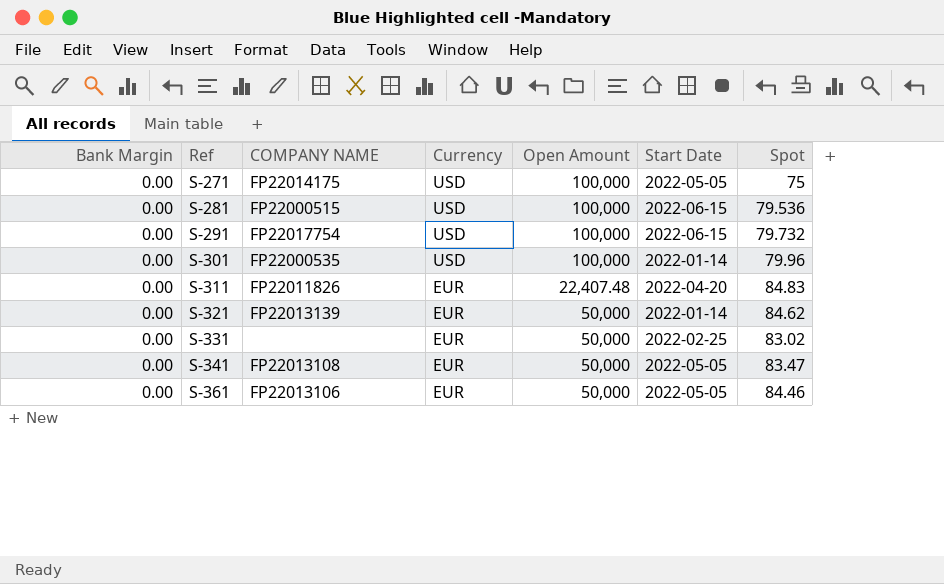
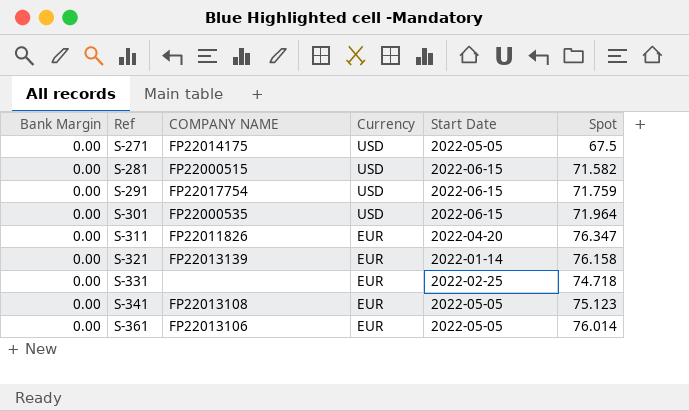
column Open Amount | position: 5 -> none
S-271 | Spot: 75 -> 67.5
S-281 | Spot: 79.536 -> 71.582
S-291 | Spot: 79.732 -> 71.759
S-301 | Start Date: 2022-01-14 -> 2022-06-15
S-301 | Spot: 79.96 -> 71.964
S-311 | Spot: 84.83 -> 76.347
S-321 | Spot: 84.62 -> 76.158
S-331 | Spot: 83.02 -> 74.718
S-341 | Spot: 83.47 -> 75.123
S-361 | Spot: 84.46 -> 76.014

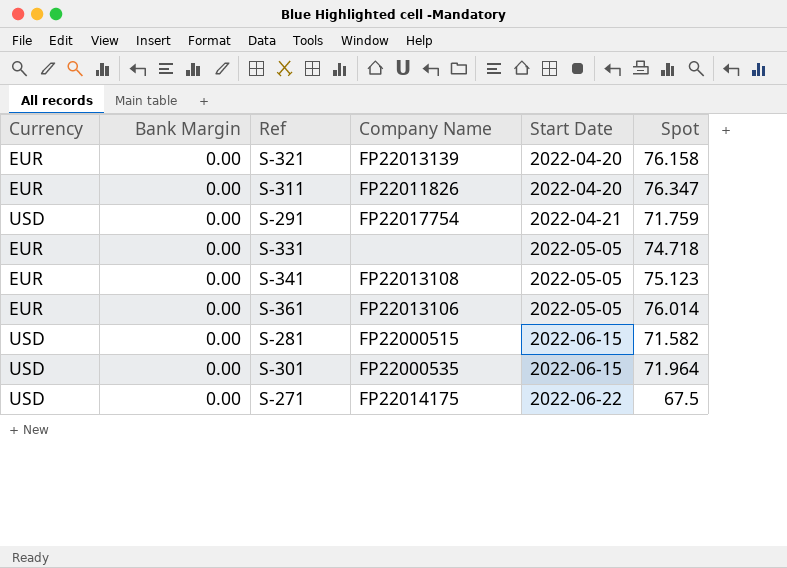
row order: Ref ascending -> Start Date ascending
column Currency | position: 4 -> 1
column name: COMPANY NAME -> Company Name
S-321 | Start Date: 2022-01-14 -> 2022-04-20
S-291 | Start Date: 2022-06-15 -> 2022-04-21
S-331 | Start Date: 2022-02-25 -> 2022-05-05
S-271 | Start Date: 2022-05-05 -> 2022-06-22

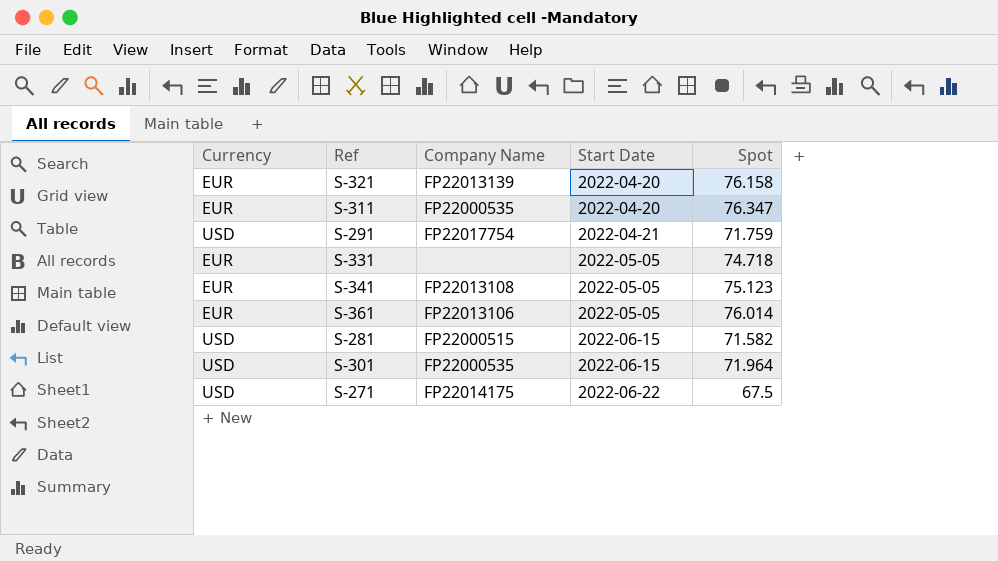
column Bank Margin | position: 2 -> none
S-311 | Company Name: FP22011826 -> FP22000535

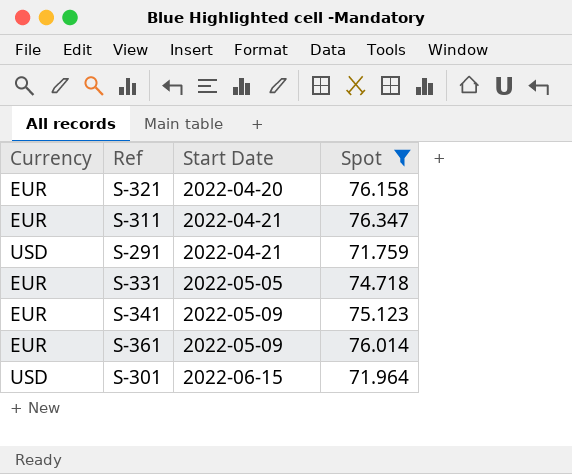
filter: none -> Spot >= 71.759
column Company Name | position: 3 -> none
S-311 | Start Date: 2022-04-20 -> 2022-04-21
S-341 | Start Date: 2022-05-05 -> 2022-05-09
S-361 | Start Date: 2022-05-05 -> 2022-05-09

